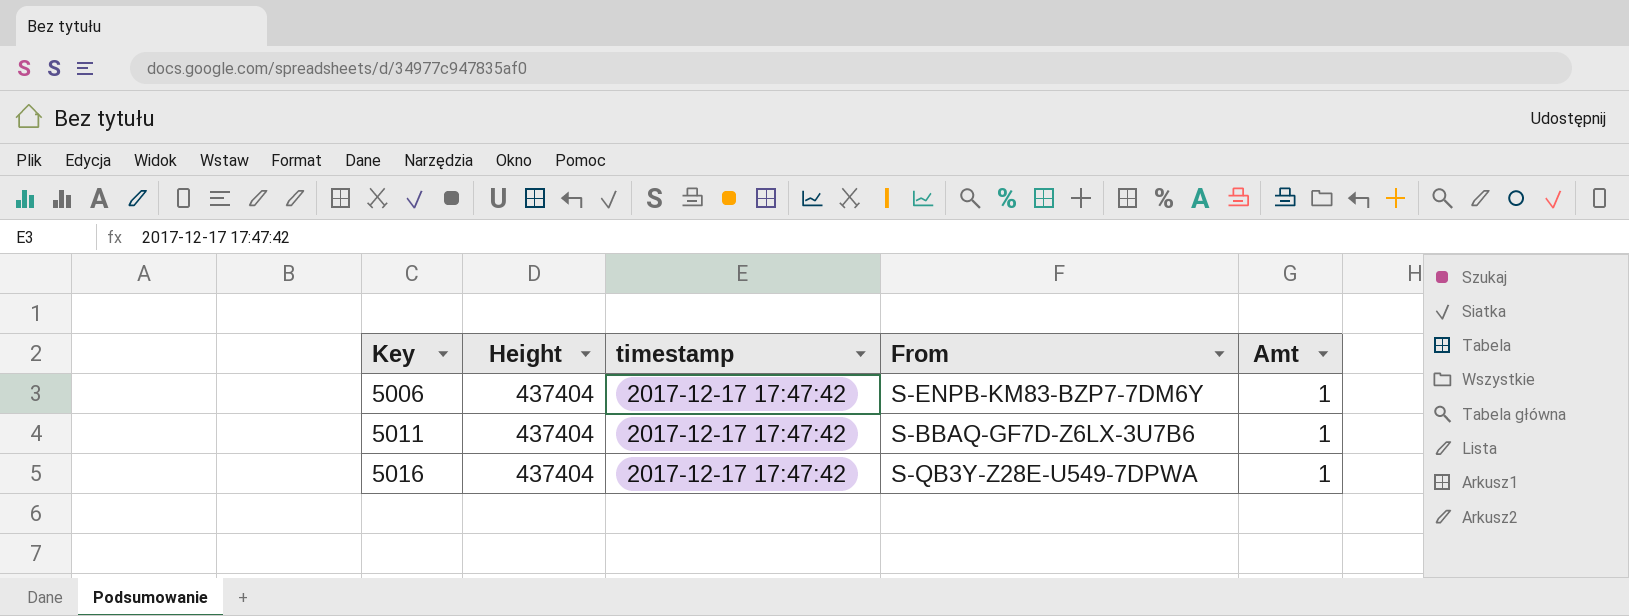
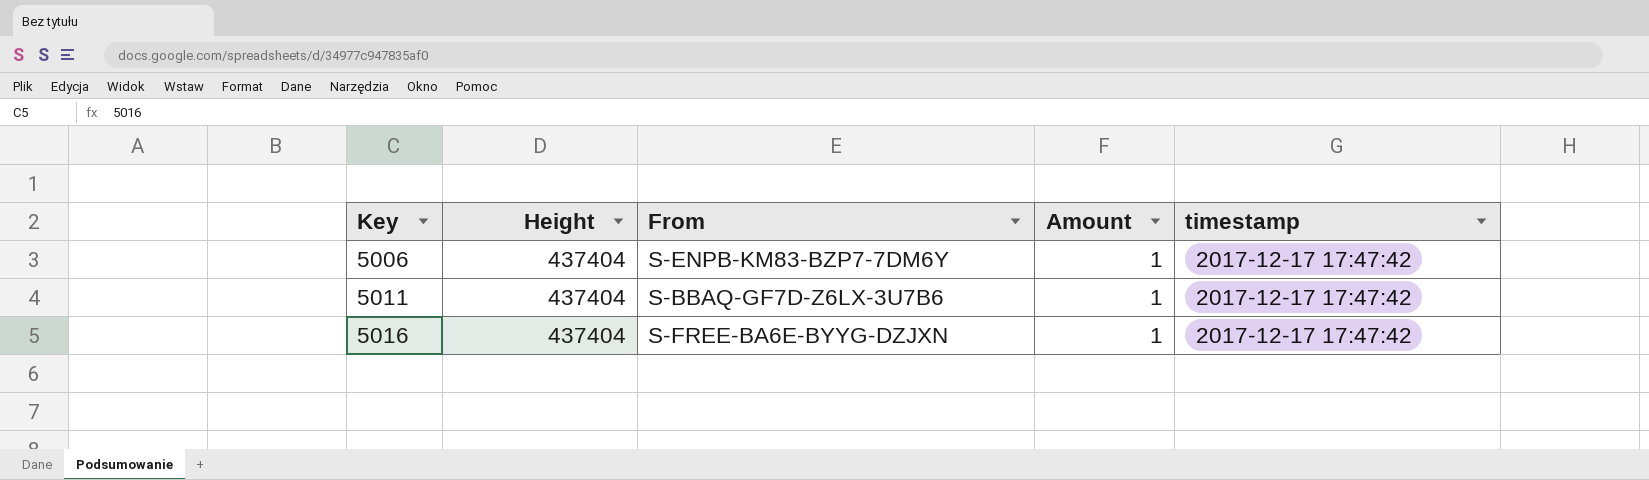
column name: Amt -> Amount
column timestamp | position: 3 -> 5
5016 | From: S-QB3Y-Z28E-U549-7DPWA -> S-FREE-BA6E-BYYG-DZJXN

